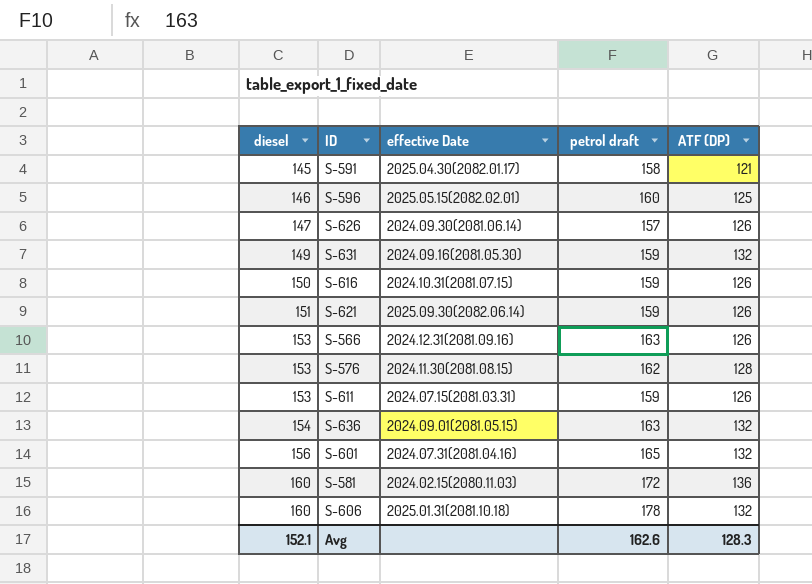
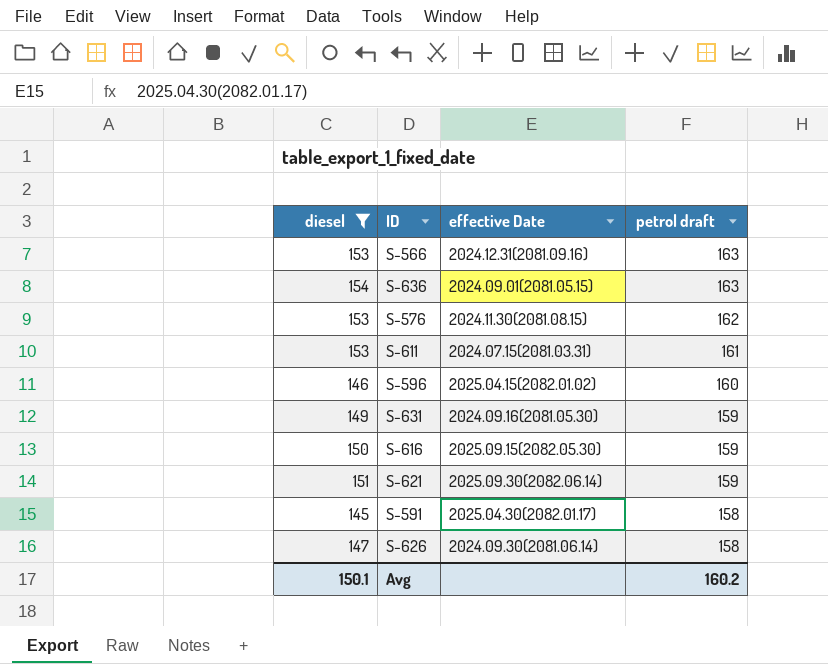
filter: none -> diesel <= 154
row order: diesel ascending -> petrol draft descending
column ATF (DP) | position: 5 -> none
S-611 | petrol draft: 159 -> 161
S-596 | effective Date: 2025.05.15(2082.02.01) -> 2025.04.15(2082.01.02)
S-616 | effective Date: 2024.10.31(2081.07.15) -> 2025.09.15(2082.05.30)
S-626 | petrol draft: 157 -> 158
Avg | diesel: 152.1 -> 150.1
Avg | petrol draft: 162.6 -> 160.2

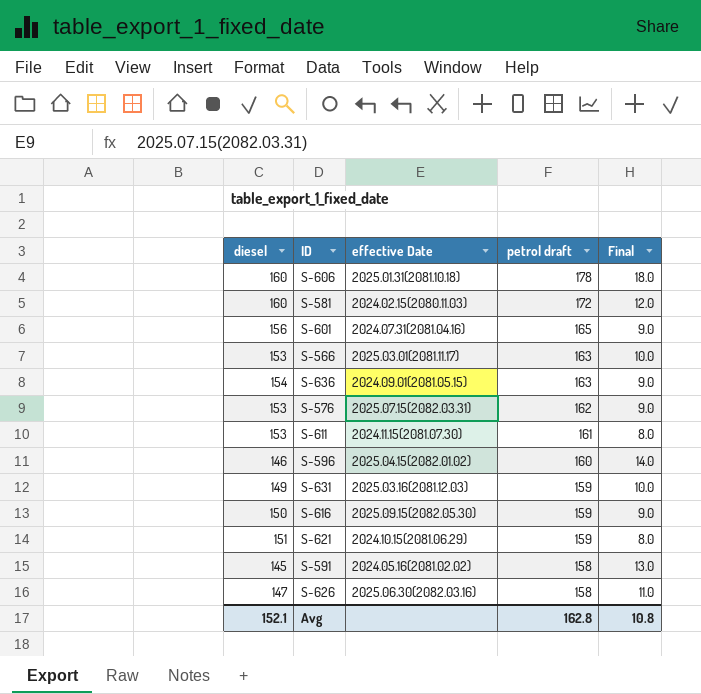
filter: diesel <= 154 -> none
column Final | formula: none -> [petrol draft] - [diesel]
S-566 | effective Date: 2024.12.31(2081.09.16) -> 2025.03.01(2081.11.17)
S-576 | effective Date: 2024.11.30(2081.08.15) -> 2025.07.15(2082.03.31)
S-611 | effective Date: 2024.07.15(2081.03.31) -> 2024.11.15(2081.07.30)
S-631 | effective Date: 2024.09.16(2081.05.30) -> 2025.03.16(2081.12.03)
S-621 | effective Date: 2025.09.30(2082.06.14) -> 2024.10.15(2081.06.29)
S-591 | effective Date: 2025.04.30(2082.01.17) -> 2024.05.16(2081.02.02)
S-626 | effective Date: 2024.09.30(2081.06.14) -> 2025.06.30(2082.03.16)
Avg | diesel: 150.1 -> 152.1
Avg | petrol draft: 160.2 -> 162.8

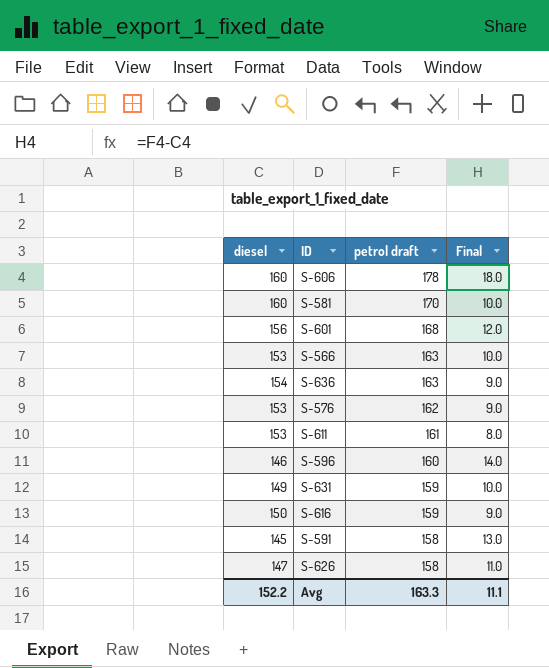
column effective Date | position: 3 -> none
row S-621: 151 | 2024.10.15(2081.06.29) | 159 | 8.0 -> none
S-581 | petrol draft: 172 -> 170
S-581 | Final: 12.0 -> 10.0
S-601 | petrol draft: 165 -> 168
S-601 | Final: 9.0 -> 12.0
Avg | diesel: 152.1 -> 152.2
Avg | petrol draft: 162.8 -> 163.3
Avg | Final: 10.8 -> 11.1

